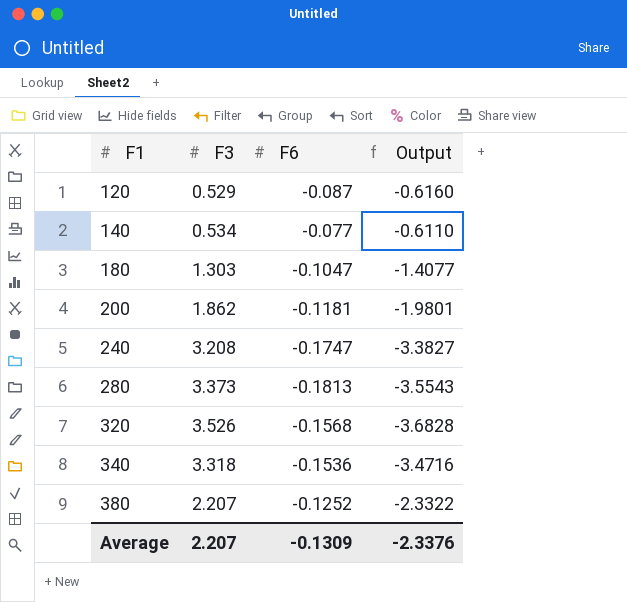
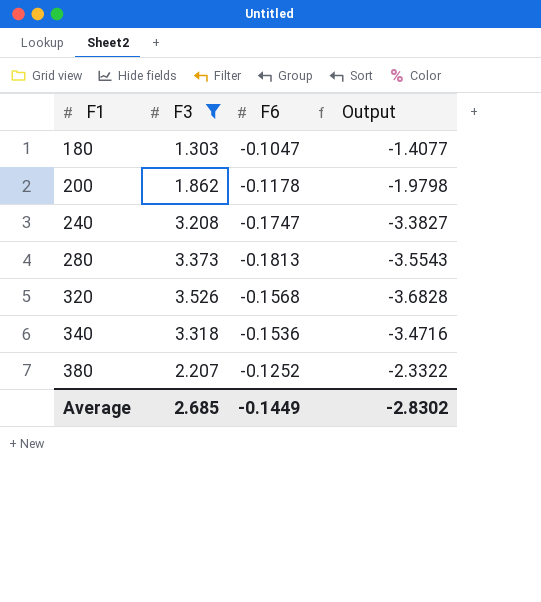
filter: none -> F3 >= 1.303
200 | F6: -0.1181 -> -0.1178
200 | Output: -1.9801 -> -1.9798
Average | F3: 2.207 -> 2.685
Average | F6: -0.1309 -> -0.1449
Average | Output: -2.3376 -> -2.8302

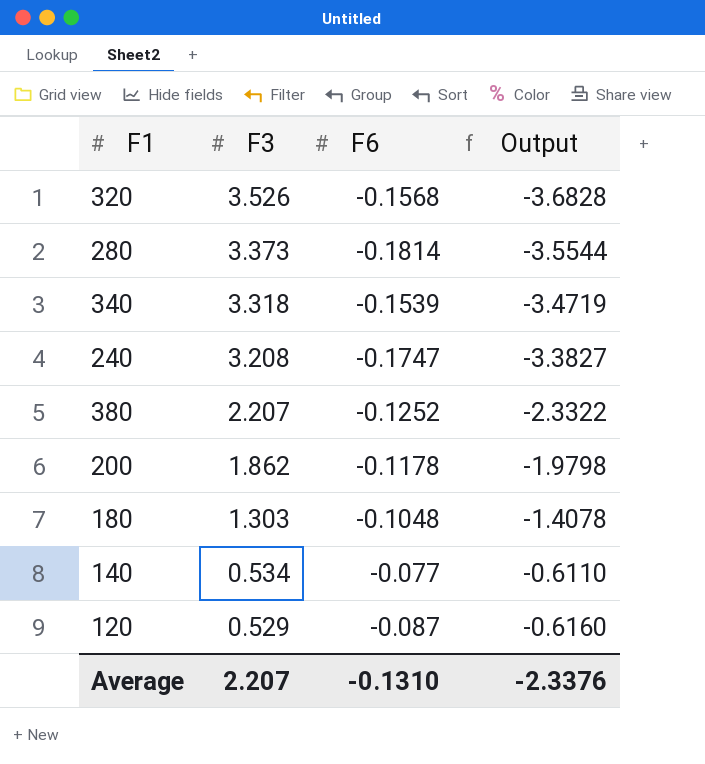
filter: F3 >= 1.303 -> none
row order: F1 ascending -> F3 descending
280 | F6: -0.1813 -> -0.1814
280 | Output: -3.5543 -> -3.5544
340 | F6: -0.1536 -> -0.1539
340 | Output: -3.4716 -> -3.4719
180 | F6: -0.1047 -> -0.1048
180 | Output: -1.4077 -> -1.4078
Average | F3: 2.685 -> 2.207
Average | F6: -0.1449 -> -0.1310
Average | Output: -2.8302 -> -2.3376

